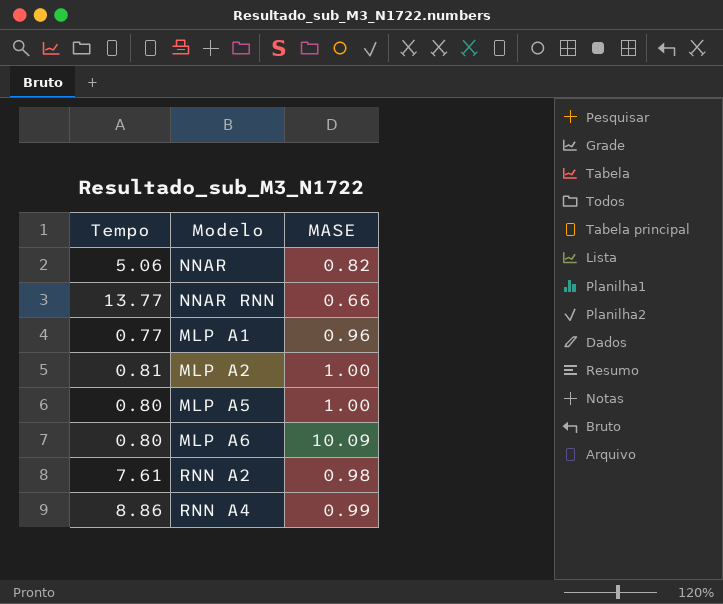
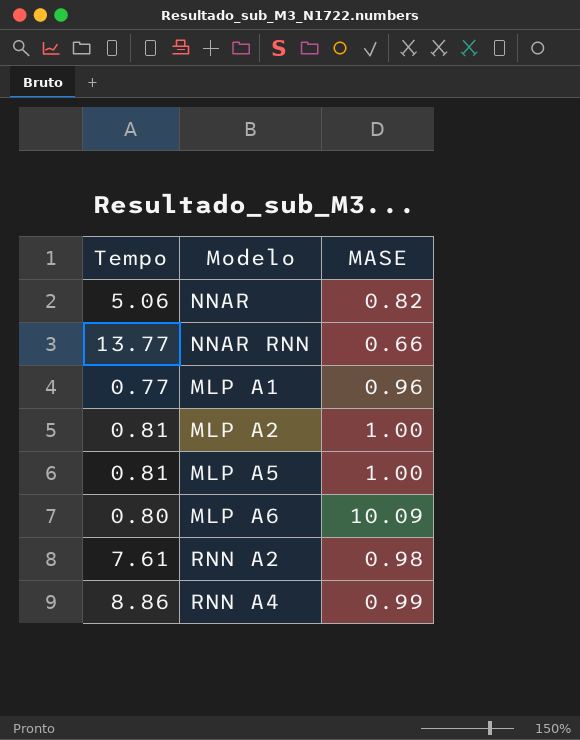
MLP A5 | Tempo: 0.80 -> 0.81

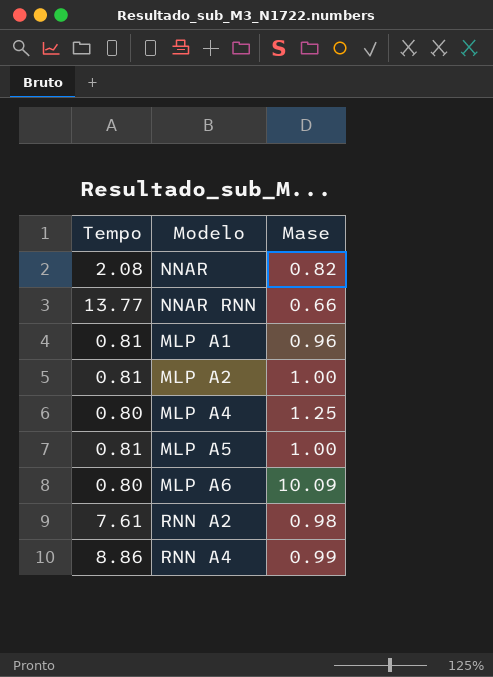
column name: MASE -> Mase
NNAR | Tempo: 5.06 -> 2.08
MLP A1 | Tempo: 0.77 -> 0.81
row MLP A4: none -> 0.80 | 1.25

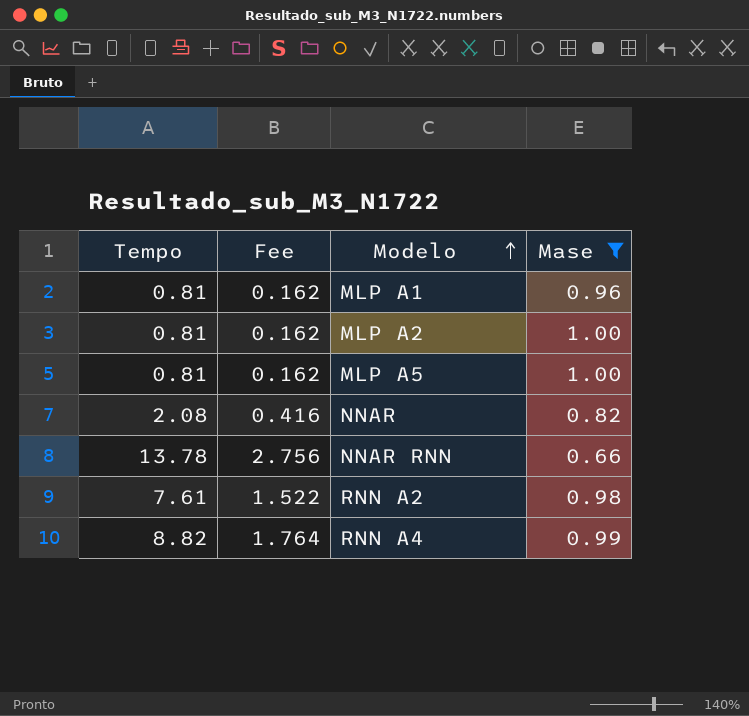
filter: none -> Mase <= 1.00
row order: none -> Modelo ascending
column Fee | formula: none -> [Tempo] * 0.2
NNAR RNN | Tempo: 13.77 -> 13.78
RNN A4 | Tempo: 8.86 -> 8.82

